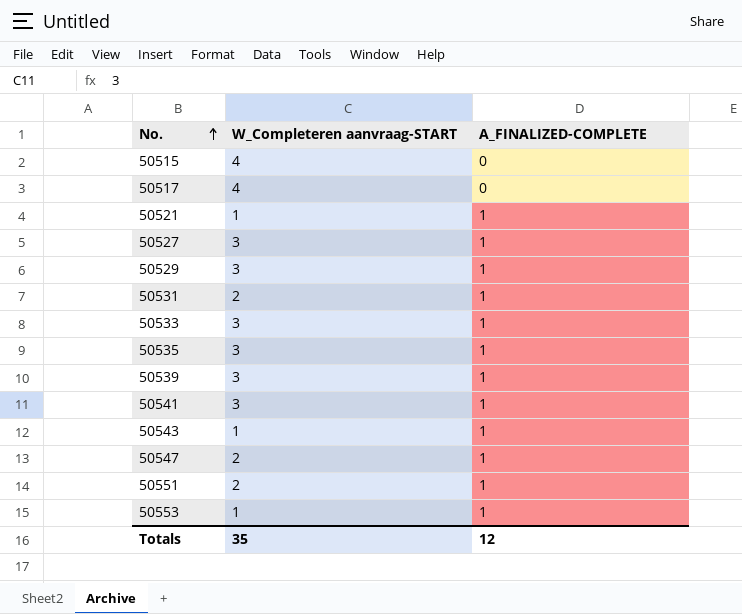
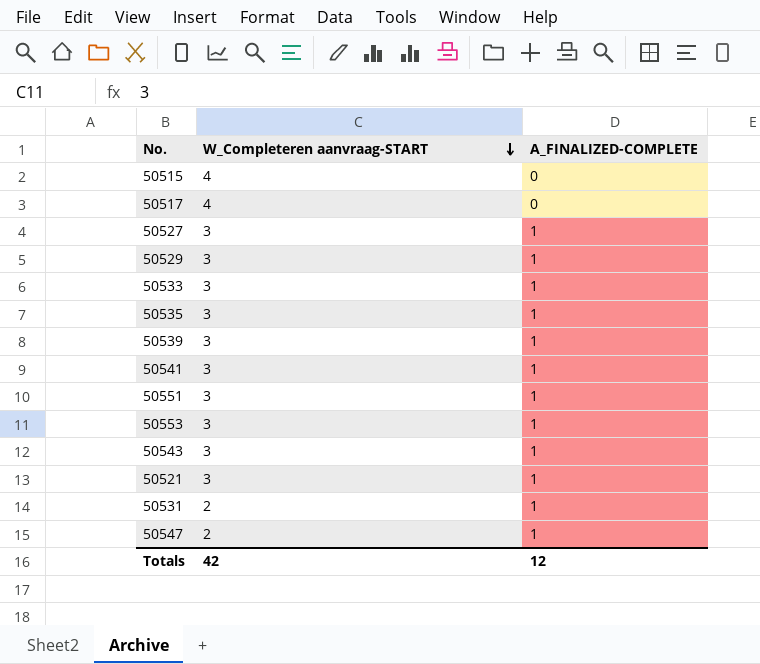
row order: No. ascending -> W_Completeren aanvraag-START descending
50551 | W_Completeren aanvraag-START: 2 -> 3
50553 | W_Completeren aanvraag-START: 1 -> 3
50543 | W_Completeren aanvraag-START: 1 -> 3
50521 | W_Completeren aanvraag-START: 1 -> 3
Totals | W_Completeren aanvraag-START: 35 -> 42

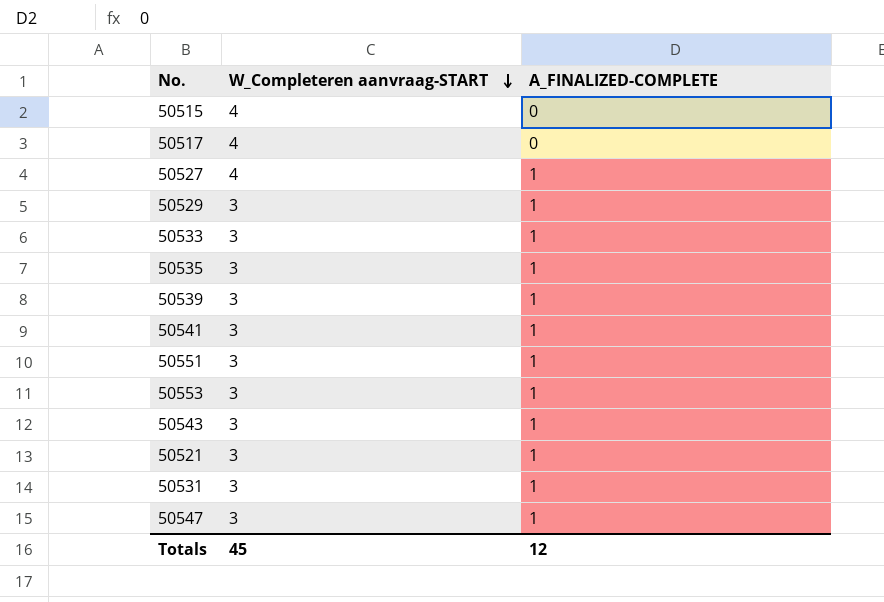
50527 | W_Completeren aanvraag-START: 3 -> 4
50531 | W_Completeren aanvraag-START: 2 -> 3
50547 | W_Completeren aanvraag-START: 2 -> 3
Totals | W_Completeren aanvraag-START: 42 -> 45

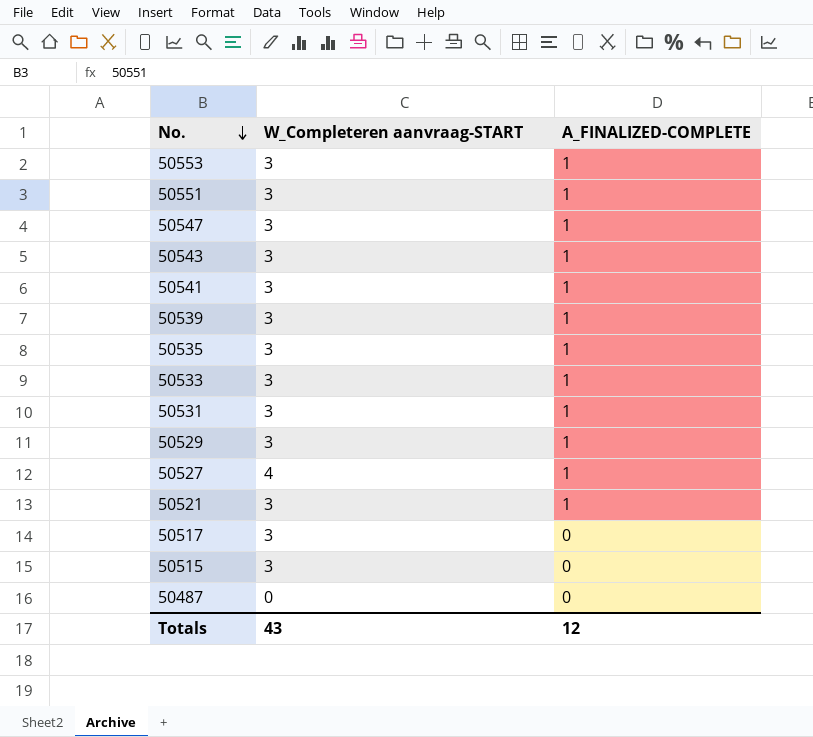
row order: W_Completeren aanvraag-START descending -> No. descending
50517 | W_Completeren aanvraag-START: 4 -> 3
50515 | W_Completeren aanvraag-START: 4 -> 3
row 50487: none -> 0 | 0
Totals | W_Completeren aanvraag-START: 45 -> 43

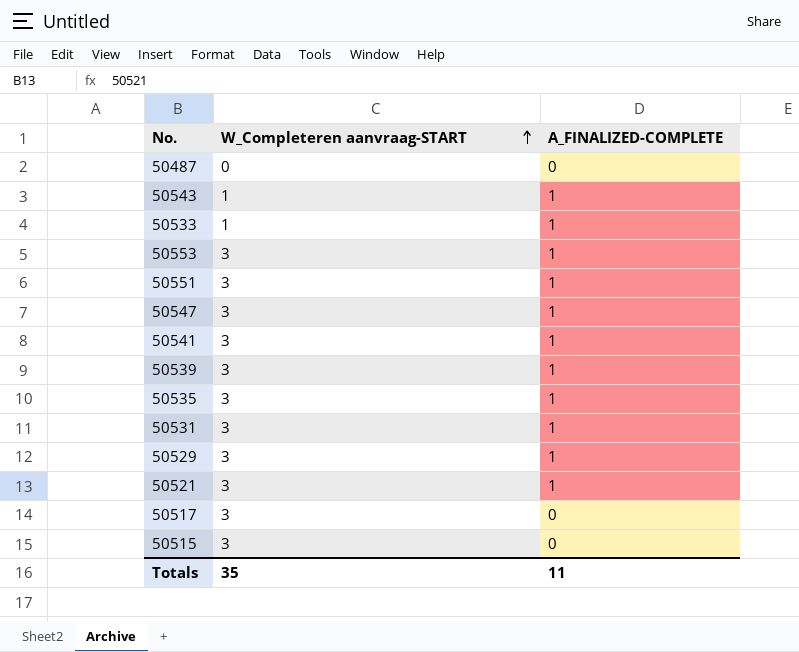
row order: No. descending -> W_Completeren aanvraag-START ascending
row 50527: 4 | 1 -> none
50543 | W_Completeren aanvraag-START: 3 -> 1
50533 | W_Completeren aanvraag-START: 3 -> 1
Totals | W_Completeren aanvraag-START: 43 -> 35
Totals | A_FINALIZED-COMPLETE: 12 -> 11

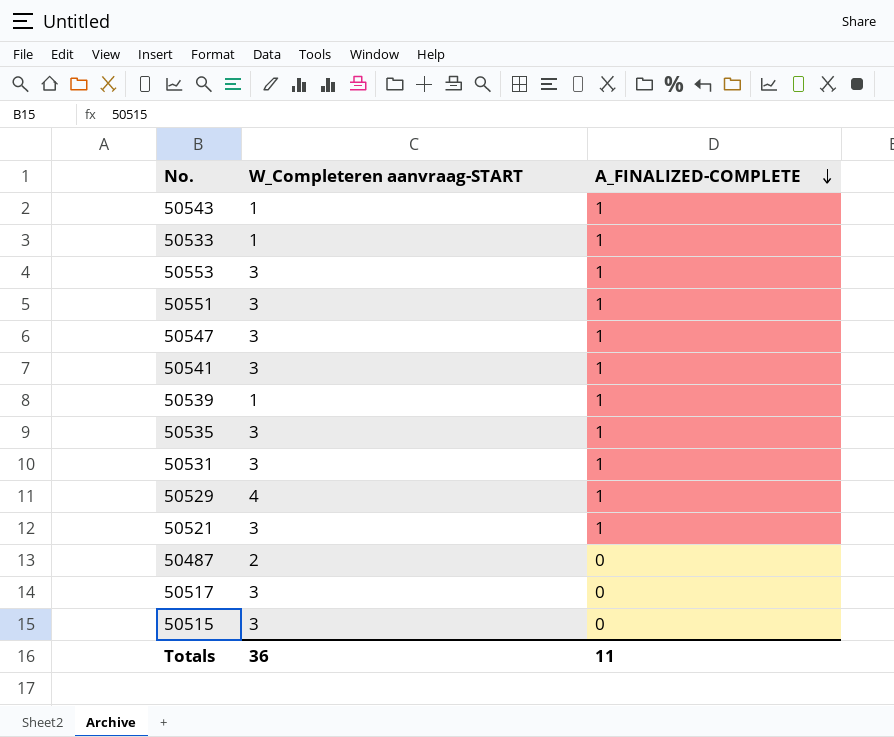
row order: W_Completeren aanvraag-START ascending -> A_FINALIZED-COMPLETE descending
50539 | W_Completeren aanvraag-START: 3 -> 1
50529 | W_Completeren aanvraag-START: 3 -> 4
50487 | W_Completeren aanvraag-START: 0 -> 2
Totals | W_Completeren aanvraag-START: 35 -> 36

